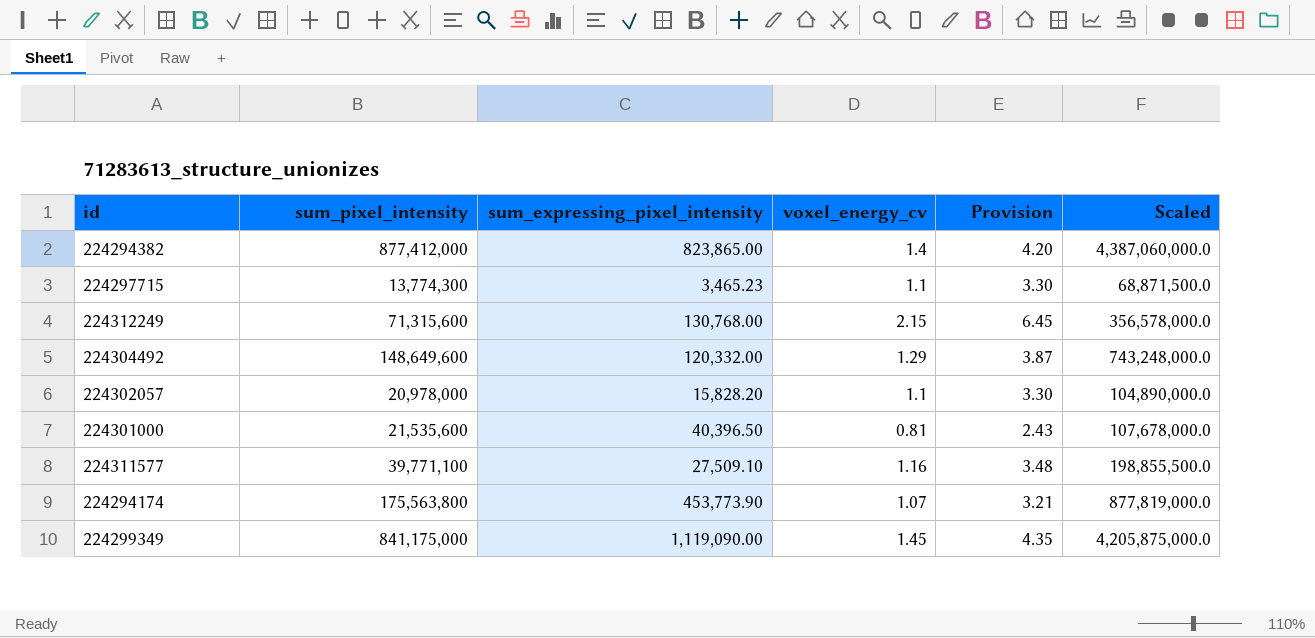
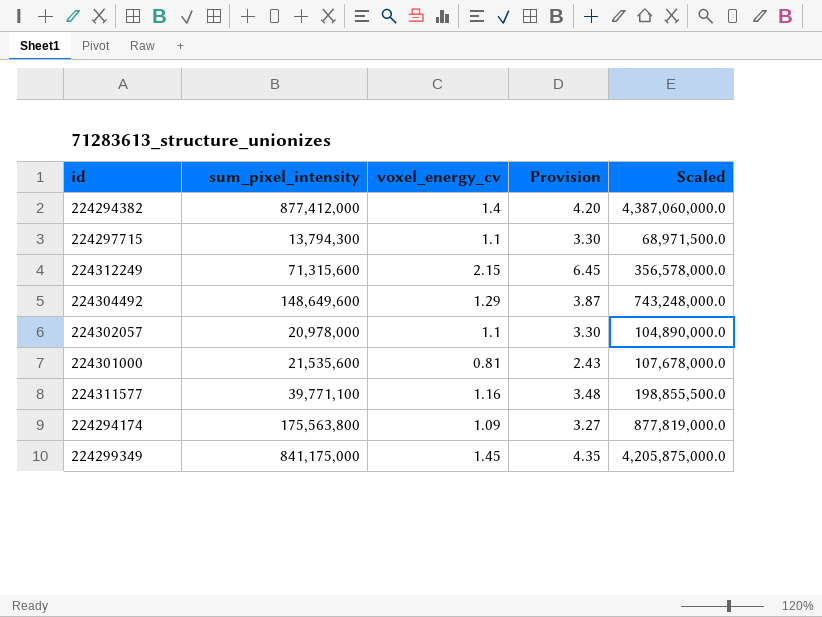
column sum_expressing_pixel_intensity | position: 3 -> none
224297715 | sum_pixel_intensity: 13,774,300 -> 13,794,300
224297715 | Scaled: 68,871,500.0 -> 68,971,500.0
224294174 | voxel_energy_cv: 1.07 -> 1.09
224294174 | Provision: 3.21 -> 3.27

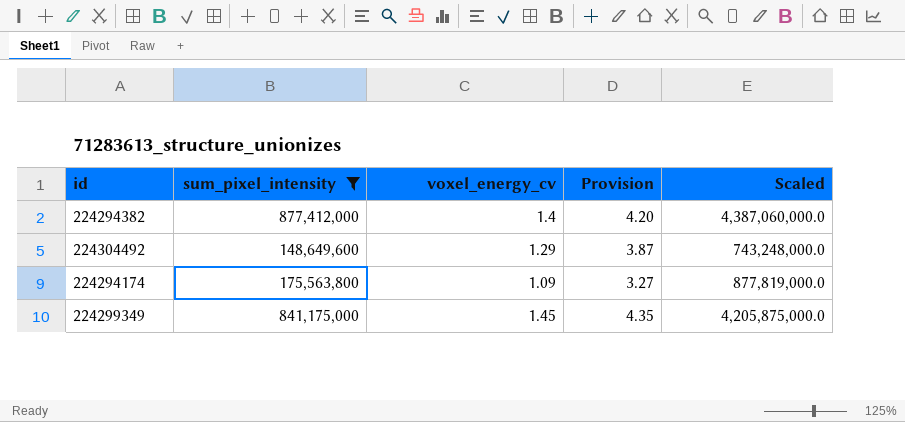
filter: none -> sum_pixel_intensity >= 148,649,600

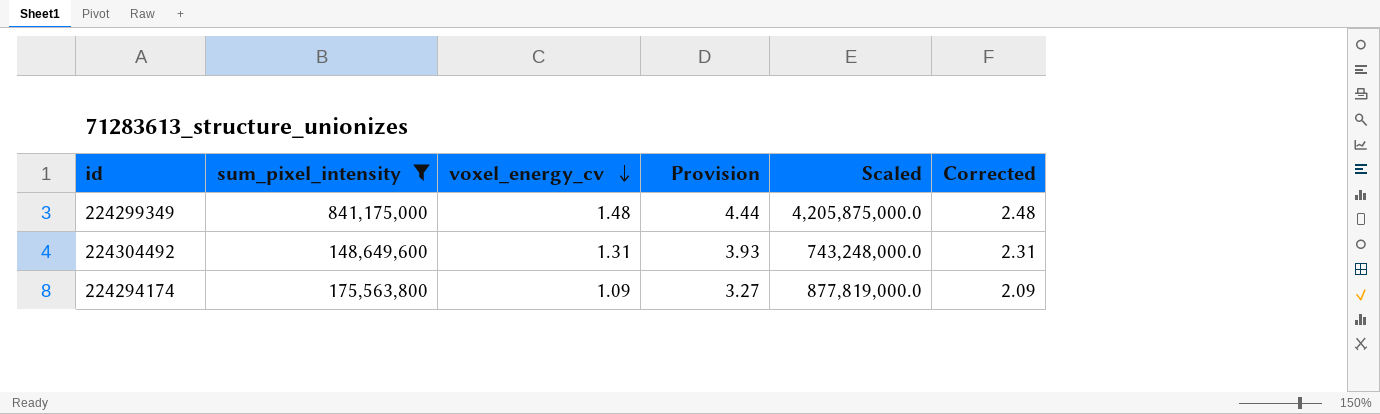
row order: none -> voxel_energy_cv descending
column Corrected | formula: none -> [voxel_energy_cv] + 1
row 224294382: 877,412,000 | 1.4 | 4.20 | 4,387,060,000.0 -> none
224299349 | voxel_energy_cv: 1.45 -> 1.48
224299349 | Provision: 4.35 -> 4.44
224304492 | voxel_energy_cv: 1.29 -> 1.31
224304492 | Provision: 3.87 -> 3.93

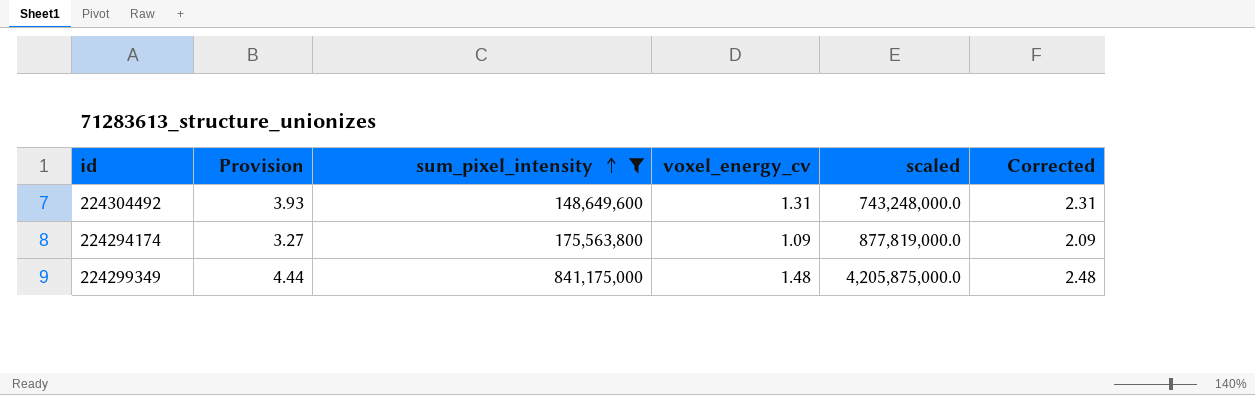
row order: voxel_energy_cv descending -> sum_pixel_intensity ascending
column Provision | position: 4 -> 2
column name: Scaled -> scaled

